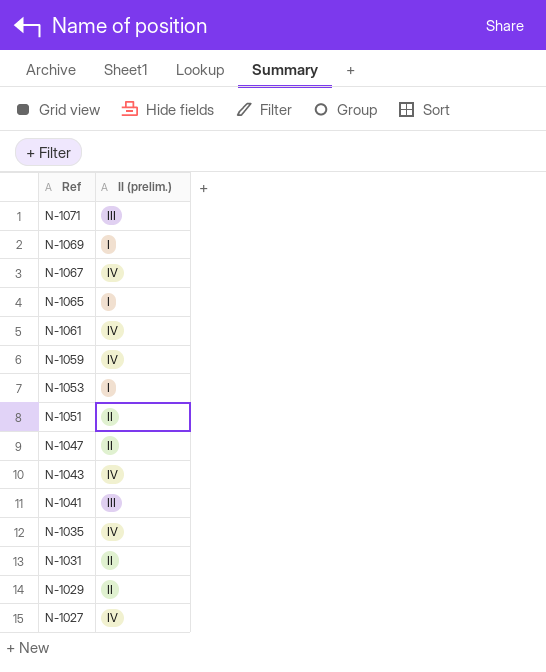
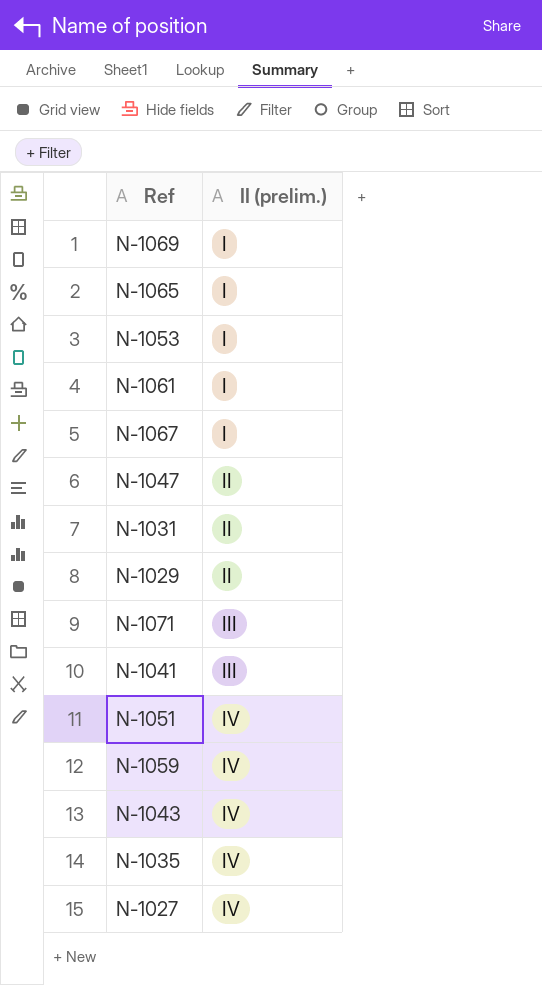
row order: Ref descending -> II (prelim.) ascending
N-1061 | II (prelim.): IV -> I
N-1067 | II (prelim.): IV -> I
N-1051 | II (prelim.): II -> IV

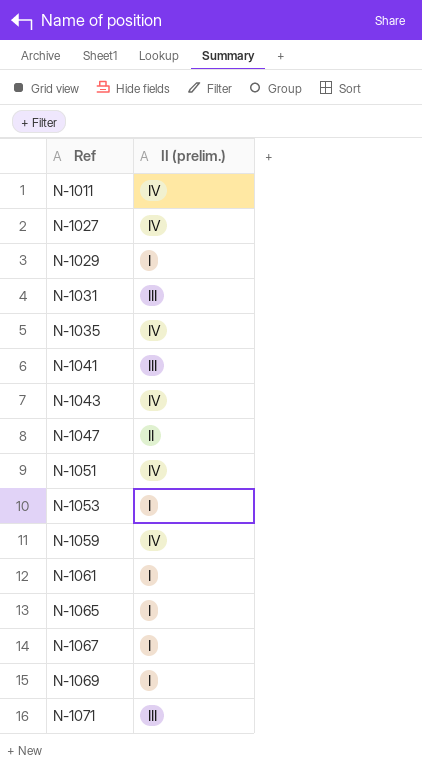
row order: II (prelim.) ascending -> Ref ascending
row N-1011: none -> IV
N-1029 | II (prelim.): II -> I
N-1031 | II (prelim.): II -> III

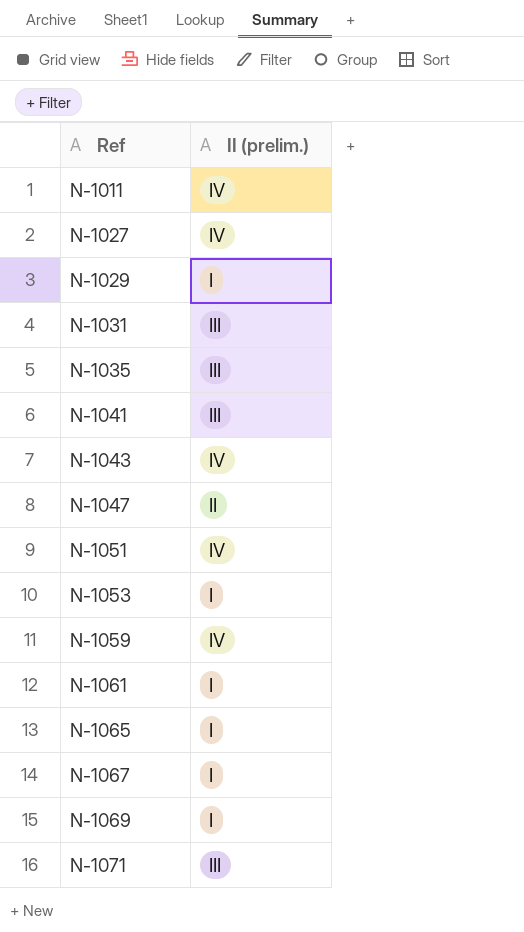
N-1035 | II (prelim.): IV -> III

